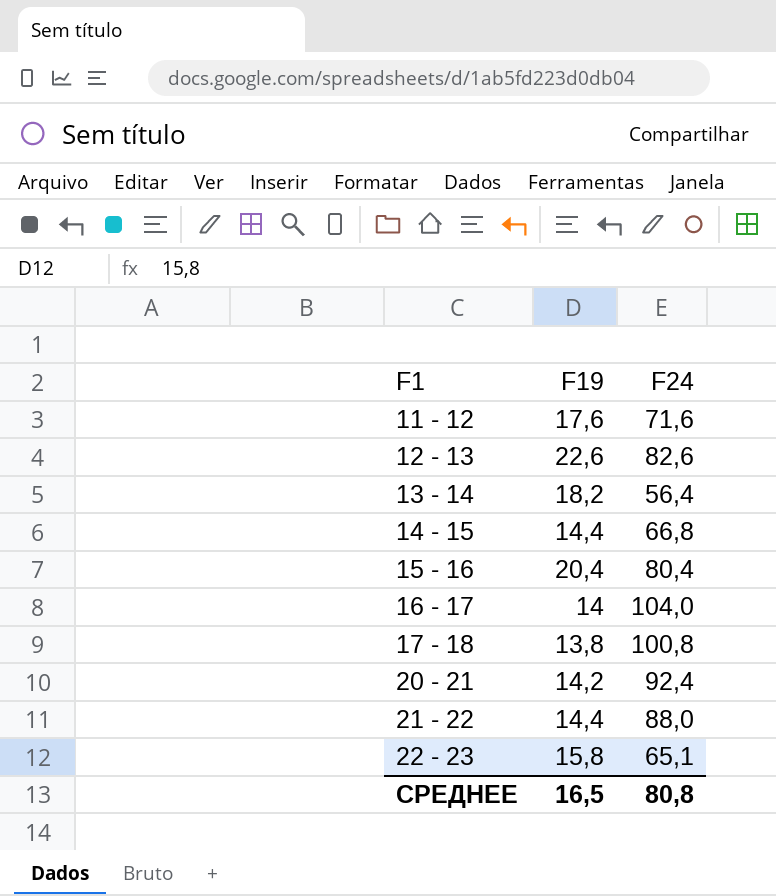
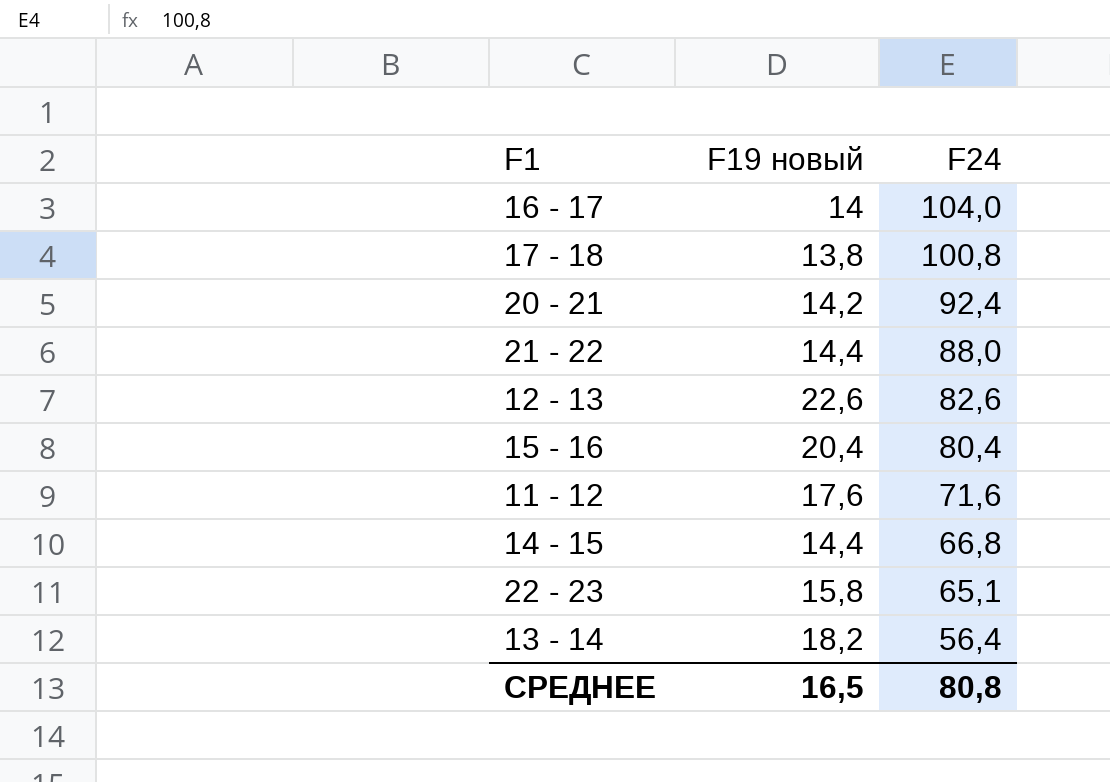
row order: F1 ascending -> F24 descending
column name: F19 -> F19 новый

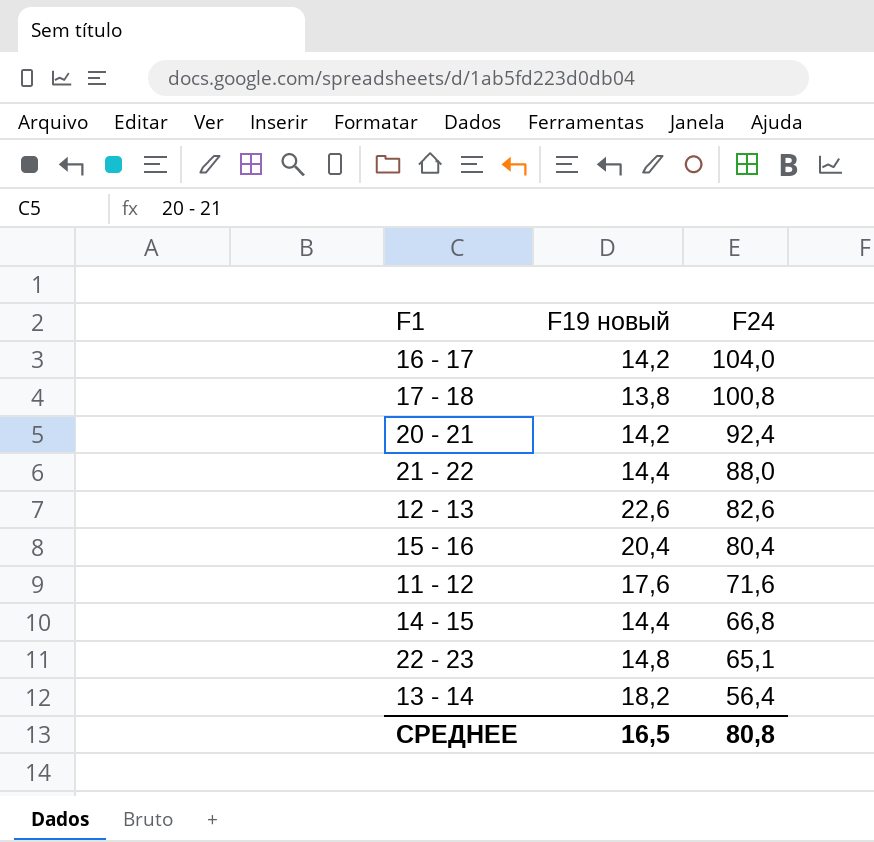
16 - 17 | F19 новый: 14 -> 14,2
22 - 23 | F19 новый: 15,8 -> 14,8

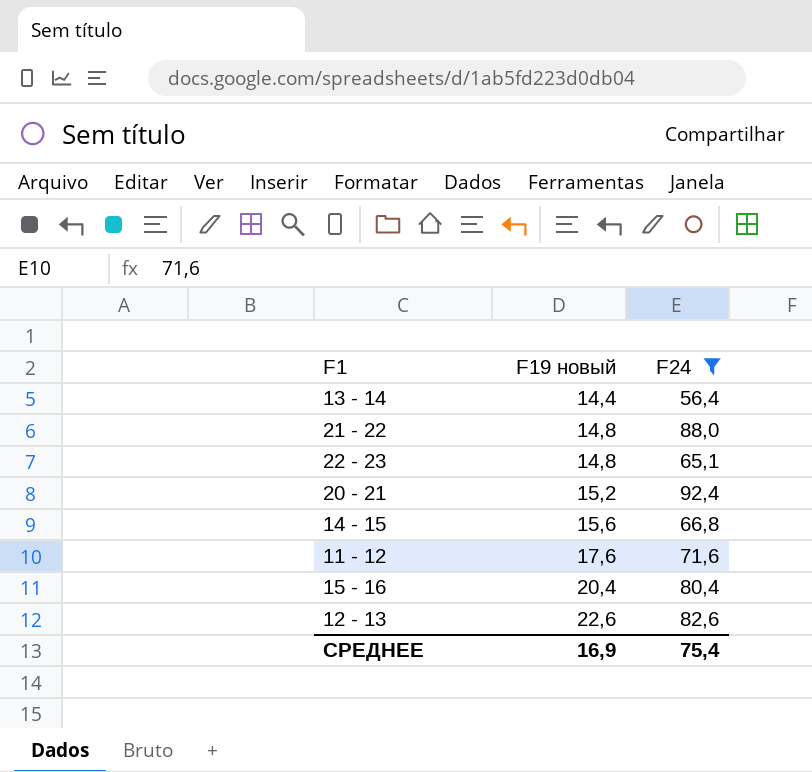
filter: none -> F24 <= 92,4
row order: F24 descending -> F19 новый ascending
13 - 14 | F19 новый: 18,2 -> 14,4
21 - 22 | F19 новый: 14,4 -> 14,8
20 - 21 | F19 новый: 14,2 -> 15,2
14 - 15 | F19 новый: 14,4 -> 15,6
СРЕДНЕЕ | F19 новый: 16,5 -> 16,9
СРЕДНЕЕ | F24: 80,8 -> 75,4

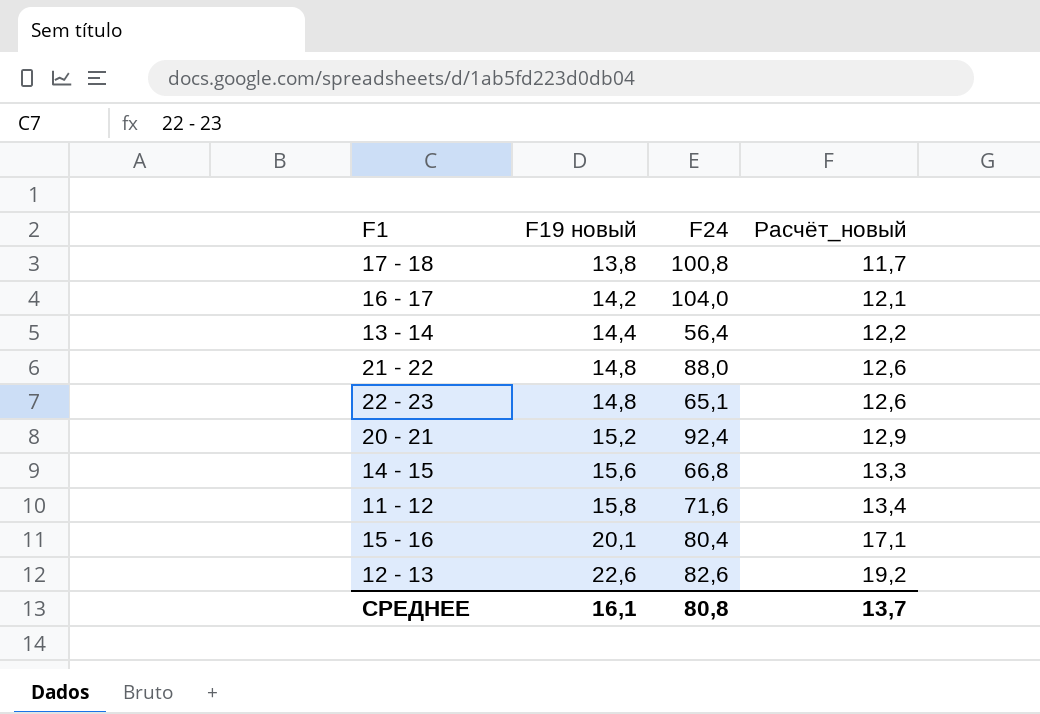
filter: F24 <= 92,4 -> none
column Расчёт_новый | formula: none -> [F19 новый] * 0,85
11 - 12 | F19 новый: 17,6 -> 15,8
15 - 16 | F19 новый: 20,4 -> 20,1
СРЕДНЕЕ | F19 новый: 16,9 -> 16,1
СРЕДНЕЕ | F24: 75,4 -> 80,8

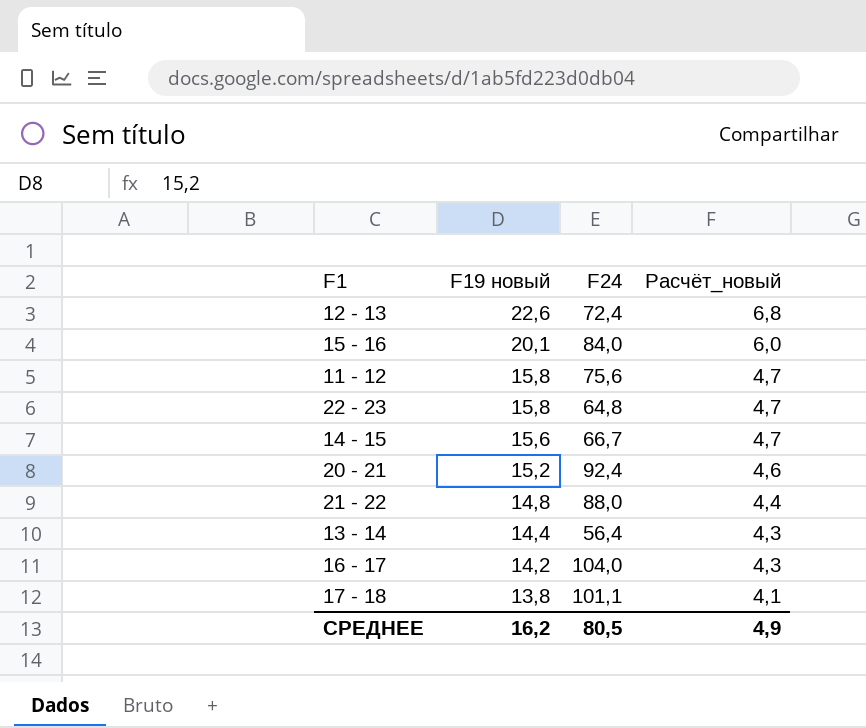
row order: F19 новый ascending -> F19 новый descending
column Расчёт_новый | formula: [F19 новый] * 0,85 -> [F19 новый] * 0,3
12 - 13 | F24: 82,6 -> 72,4
15 - 16 | F24: 80,4 -> 84,0
11 - 12 | F24: 71,6 -> 75,6
22 - 23 | F19 новый: 14,8 -> 15,8
22 - 23 | F24: 65,1 -> 64,8
14 - 15 | F24: 66,8 -> 66,7
17 - 18 | F24: 100,8 -> 101,1
СРЕДНЕЕ | F19 новый: 16,1 -> 16,2
СРЕДНЕЕ | F24: 80,8 -> 80,5
СРЕДНЕЕ | Расчёт_новый: 13,7 -> 4,9

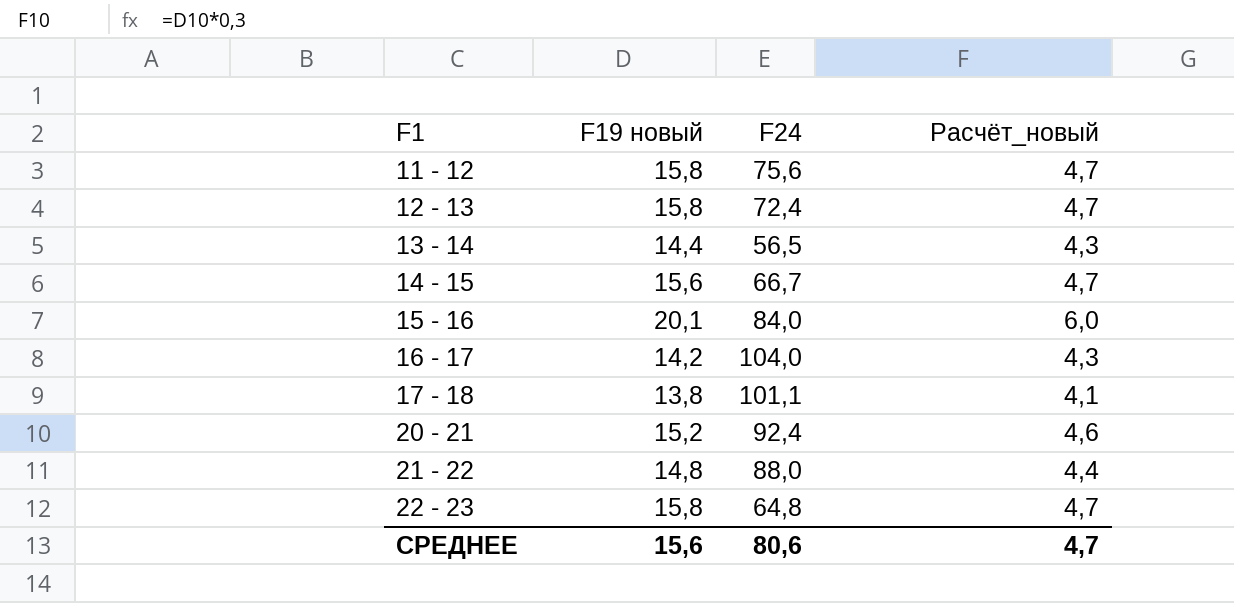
row order: F19 новый descending -> F1 ascending
12 - 13 | F19 новый: 22,6 -> 15,8
12 - 13 | Расчёт_новый: 6,8 -> 4,7
13 - 14 | F24: 56,4 -> 56,5
СРЕДНЕЕ | F19 новый: 16,2 -> 15,6
СРЕДНЕЕ | F24: 80,5 -> 80,6
СРЕДНЕЕ | Расчёт_новый: 4,9 -> 4,7

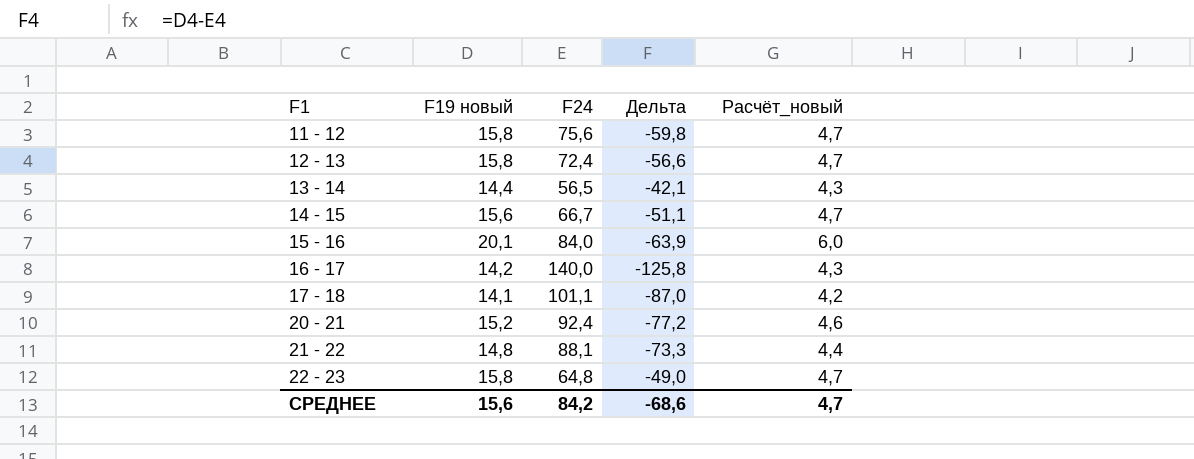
column Дельта | formula: none -> [F19 новый] - [F24]
16 - 17 | F24: 104,0 -> 140,0
17 - 18 | F19 новый: 13,8 -> 14,1
17 - 18 | Расчёт_новый: 4,1 -> 4,2
21 - 22 | F24: 88,0 -> 88,1
СРЕДНЕЕ | F24: 80,6 -> 84,2

